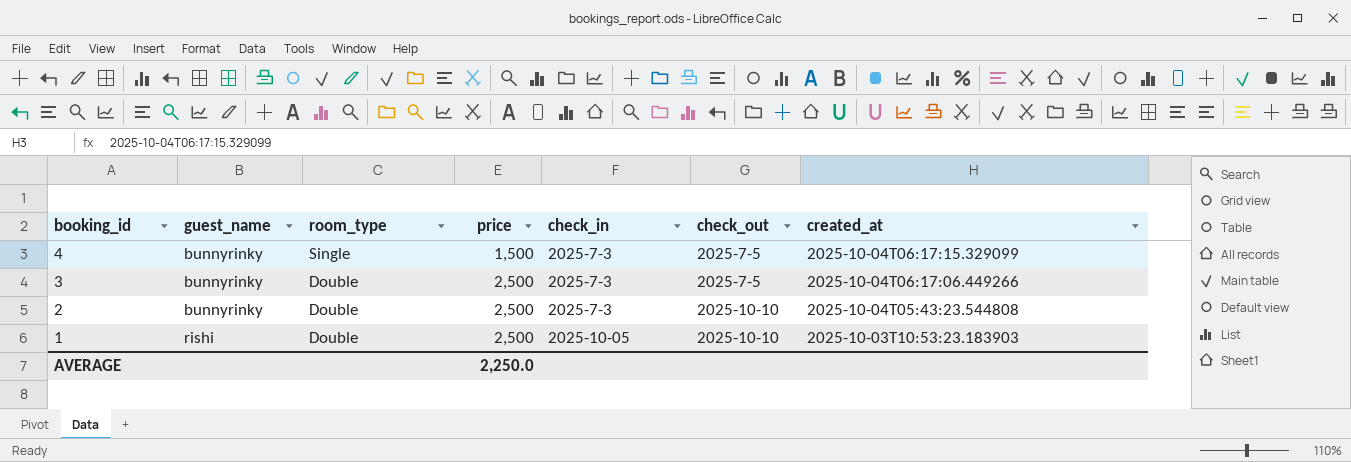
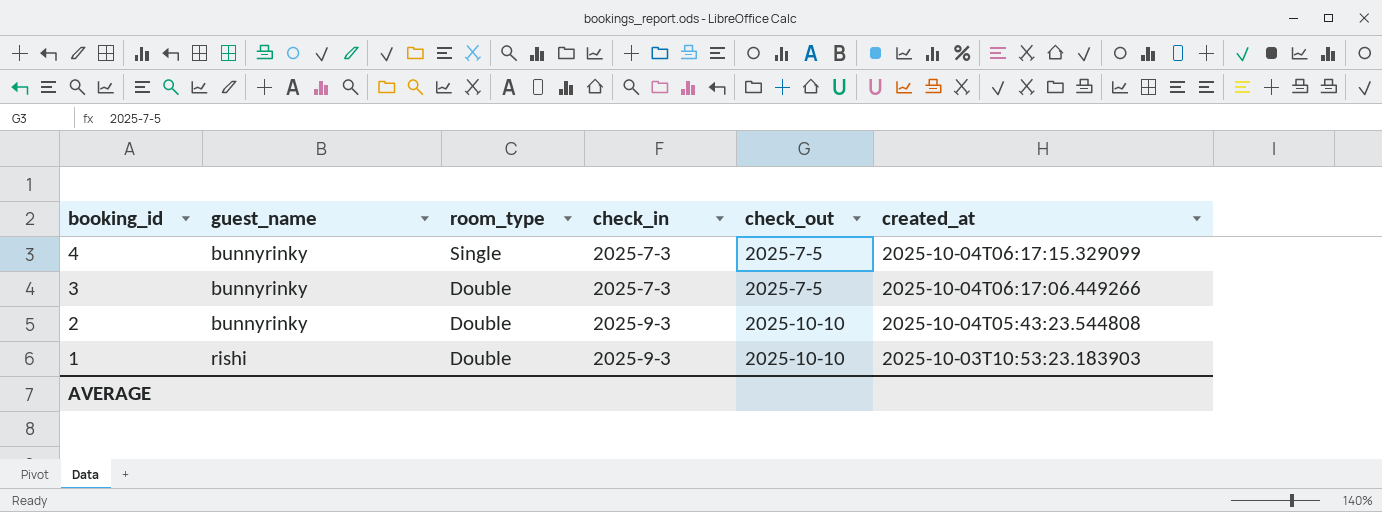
column price | position: 4 -> none
2 | check_in: 2025-7-3 -> 2025-9-3
1 | check_in: 2025-10-05 -> 2025-9-3

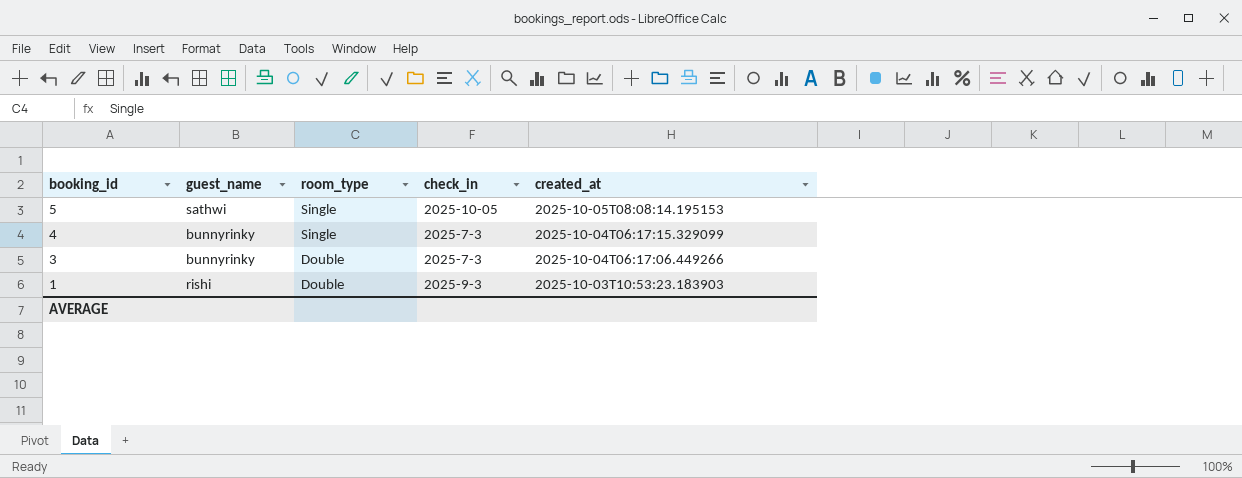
column check_out | position: 5 -> none
row 2: bunnyrinky | Double | 2025-9-3 | 2025-10-10 | 2025-10-04T05:43:23.544808 -> none
row 5: none -> sathwi | Single | 2025-10-05 | 2025-10-05T08:08:14.195153

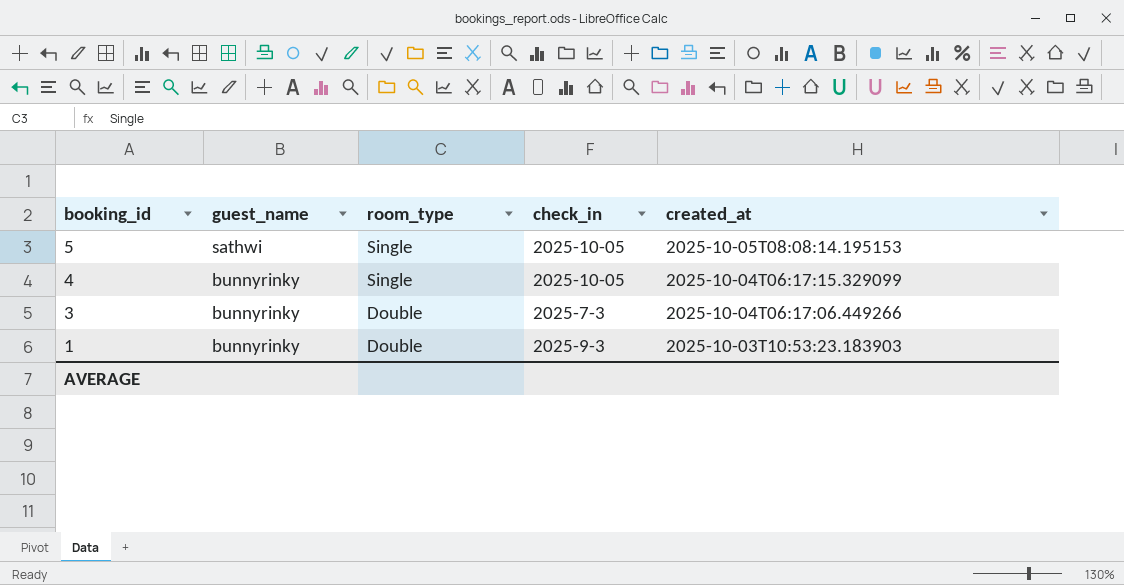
4 | check_in: 2025-7-3 -> 2025-10-05
1 | guest_name: rishi -> bunnyrinky

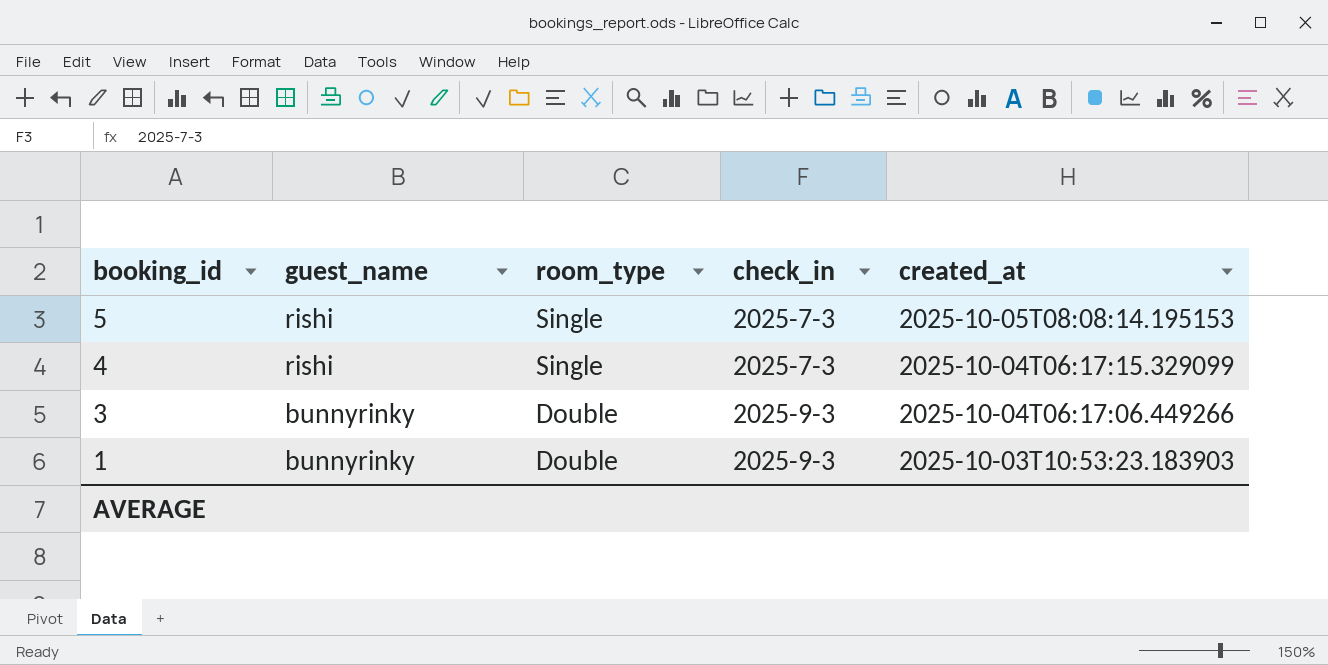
5 | guest_name: sathwi -> rishi
5 | check_in: 2025-10-05 -> 2025-7-3
4 | guest_name: bunnyrinky -> rishi
4 | check_in: 2025-10-05 -> 2025-7-3
3 | check_in: 2025-7-3 -> 2025-9-3

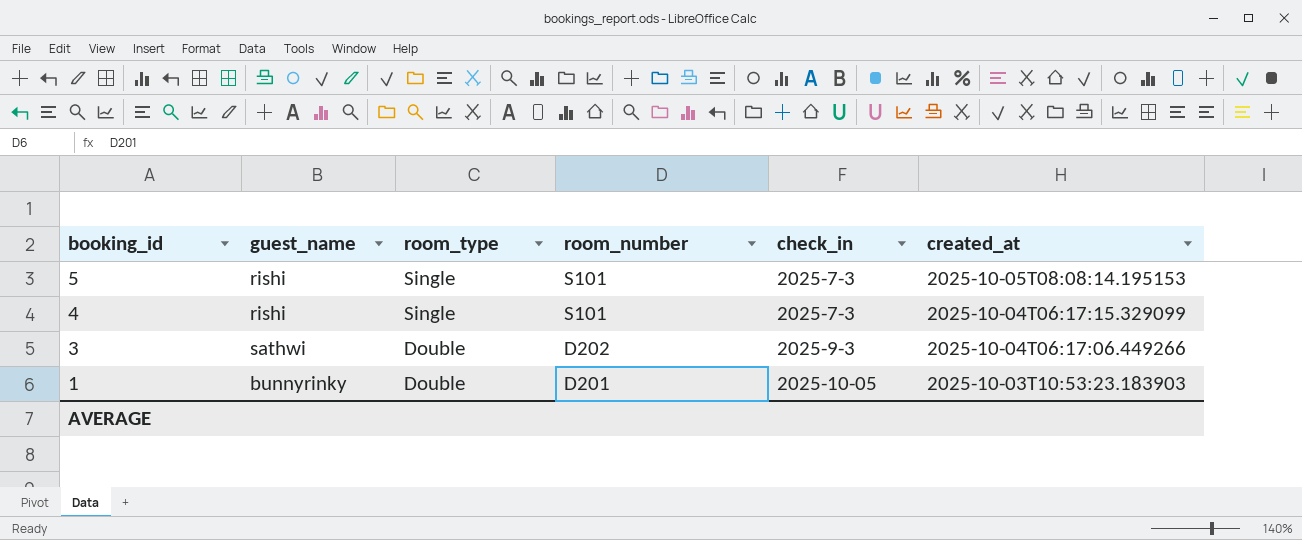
column room_number | position: none -> 4
3 | guest_name: bunnyrinky -> sathwi
1 | check_in: 2025-9-3 -> 2025-10-05

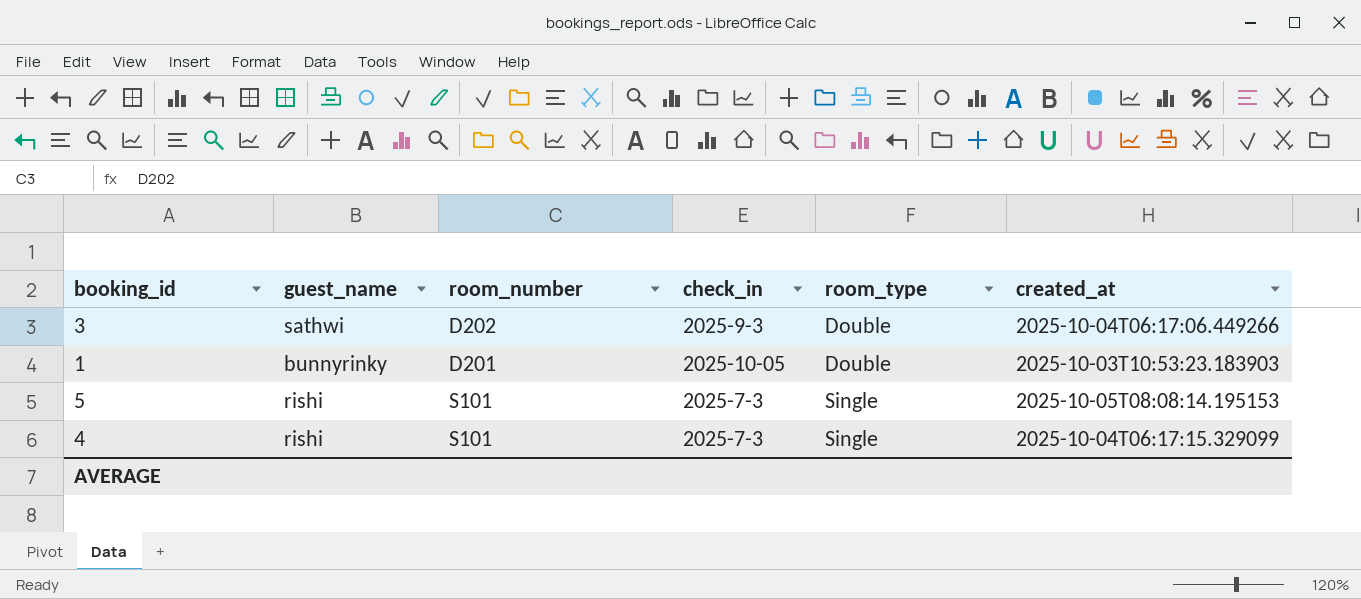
row order: booking_id descending -> room_type ascending
column room_type | position: 3 -> 5

